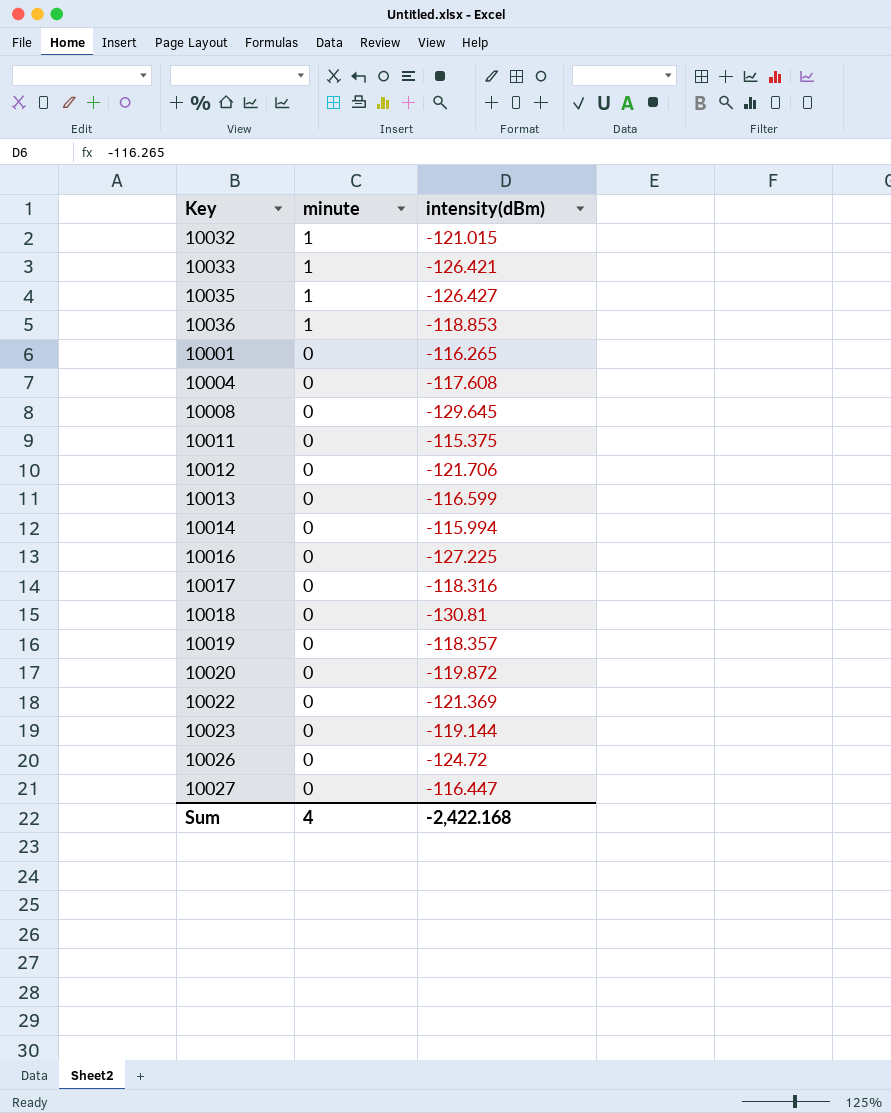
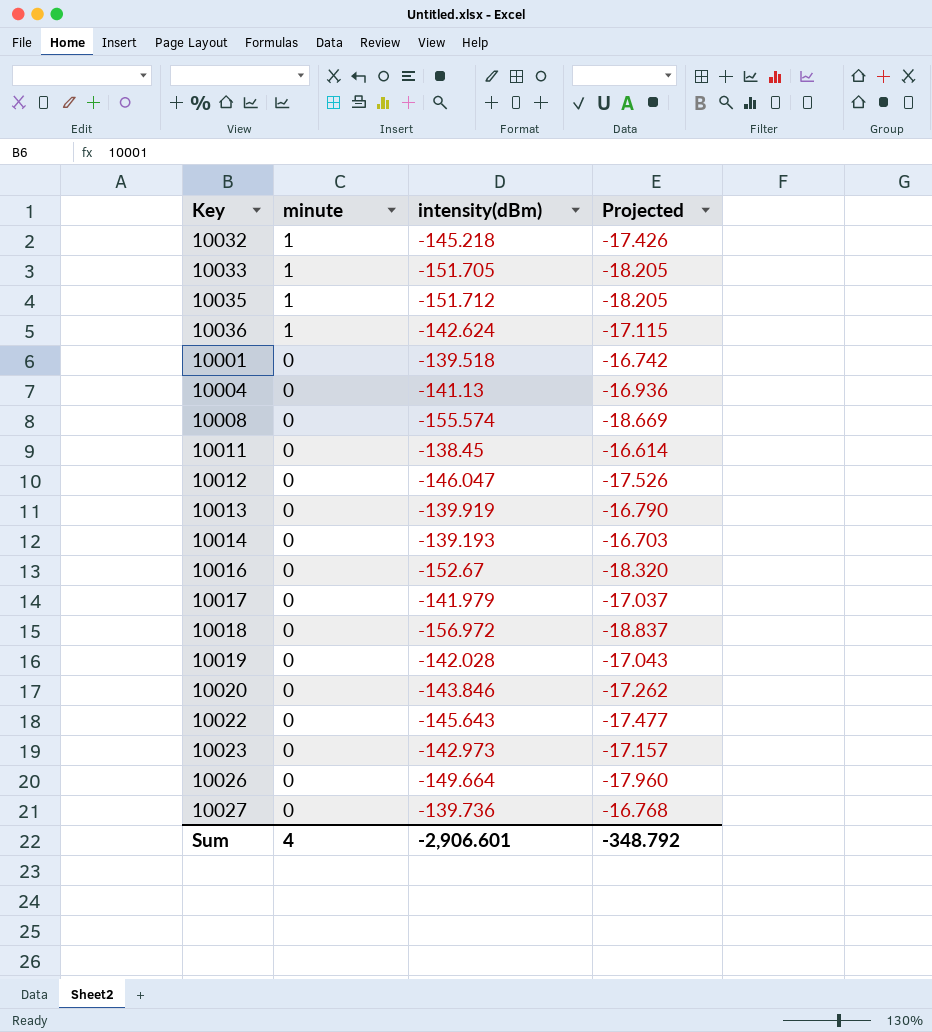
column Projected | formula: none -> [intensity(dBm)] * 0.12
10032 | intensity(dBm): -121.015 -> -145.218
10033 | intensity(dBm): -126.421 -> -151.705
10035 | intensity(dBm): -126.427 -> -151.712
10036 | intensity(dBm): -118.853 -> -142.624
10001 | intensity(dBm): -116.265 -> -139.518
10004 | intensity(dBm): -117.608 -> -141.13
10008 | intensity(dBm): -129.645 -> -155.574
10011 | intensity(dBm): -115.375 -> -138.45
10012 | intensity(dBm): -121.706 -> -146.047
10013 | intensity(dBm): -116.599 -> -139.919
10014 | intensity(dBm): -115.994 -> -139.193
10016 | intensity(dBm): -127.225 -> -152.67
10017 | intensity(dBm): -118.316 -> -141.979
10018 | intensity(dBm): -130.81 -> -156.972
10019 | intensity(dBm): -118.357 -> -142.028
10020 | intensity(dBm): -119.872 -> -143.846
10022 | intensity(dBm): -121.369 -> -145.643
10023 | intensity(dBm): -119.144 -> -142.973
10026 | intensity(dBm): -124.72 -> -149.664
10027 | intensity(dBm): -116.447 -> -139.736
Sum | intensity(dBm): -2,422.168 -> -2,906.601

